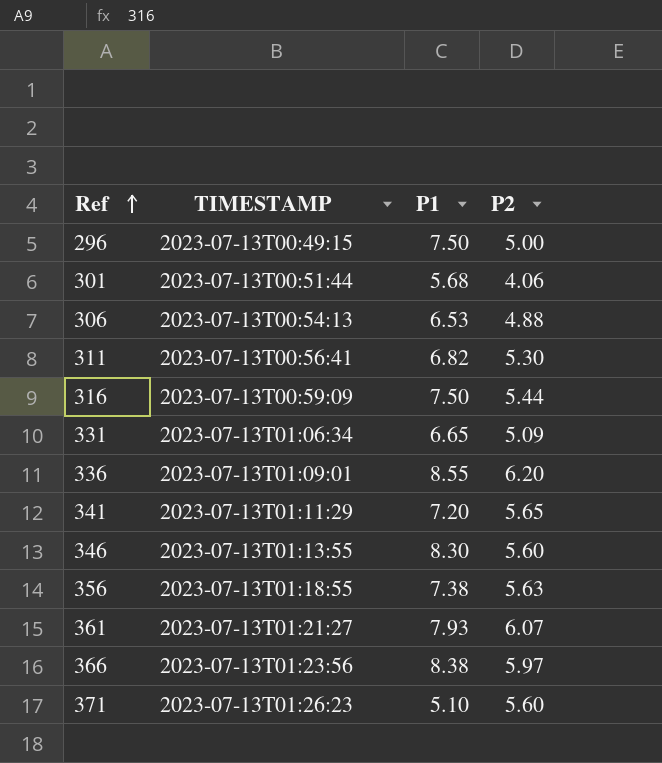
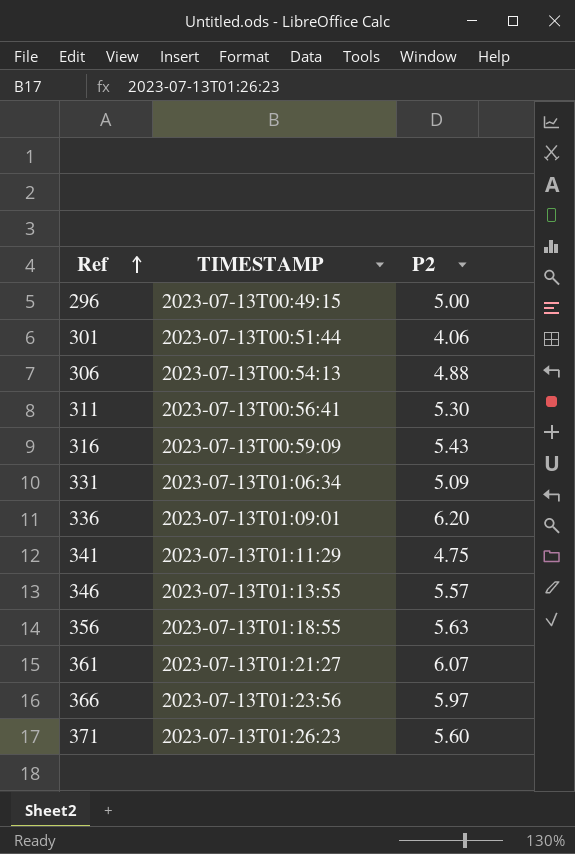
column P1 | position: 3 -> none
316 | P2: 5.44 -> 5.43
341 | P2: 5.65 -> 4.75
346 | P2: 5.60 -> 5.57

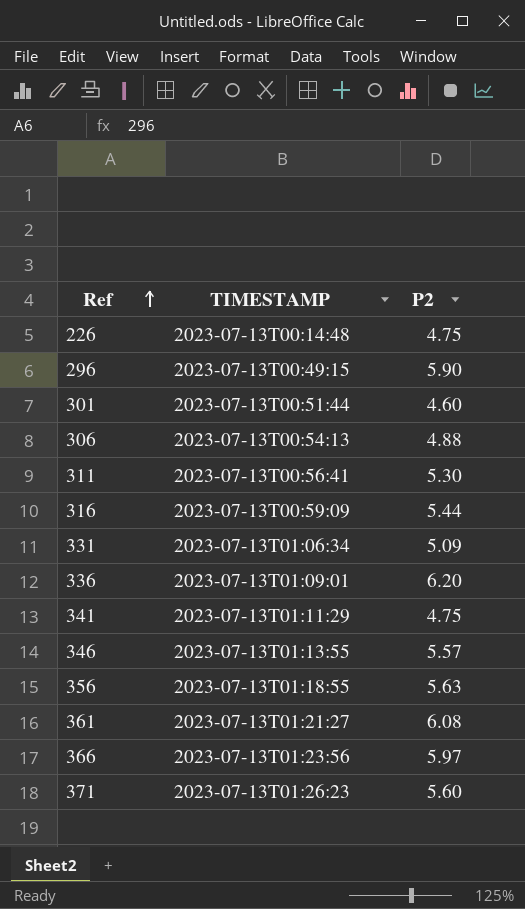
row 226: none -> 2023-07-13T00:14:48 | 4.75
296 | P2: 5.00 -> 5.90
301 | P2: 4.06 -> 4.60
316 | P2: 5.43 -> 5.44
361 | P2: 6.07 -> 6.08

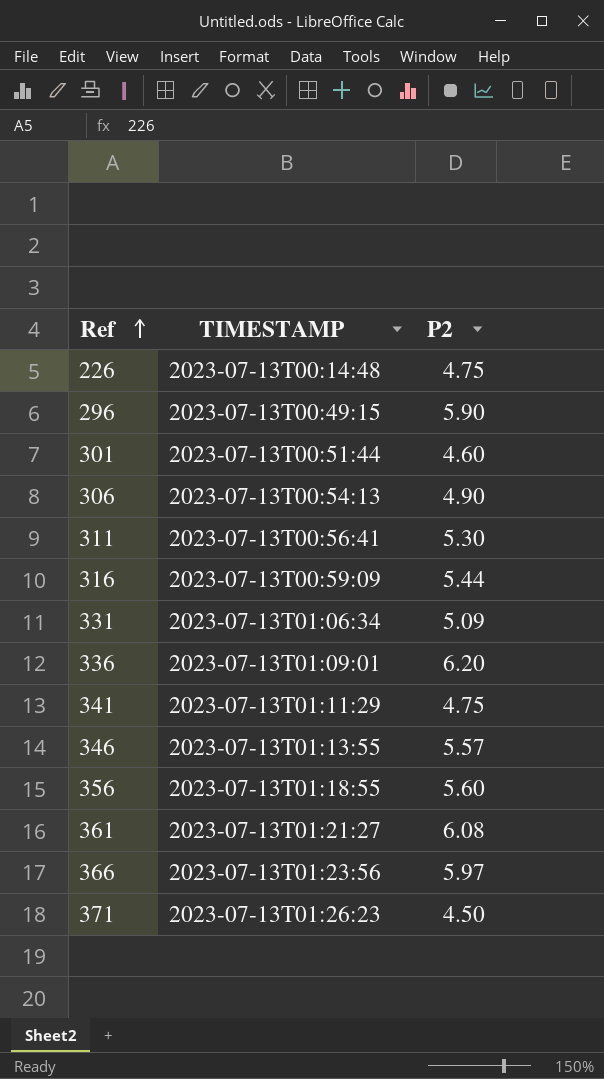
306 | P2: 4.88 -> 4.90
356 | P2: 5.63 -> 5.60
371 | P2: 5.60 -> 4.50

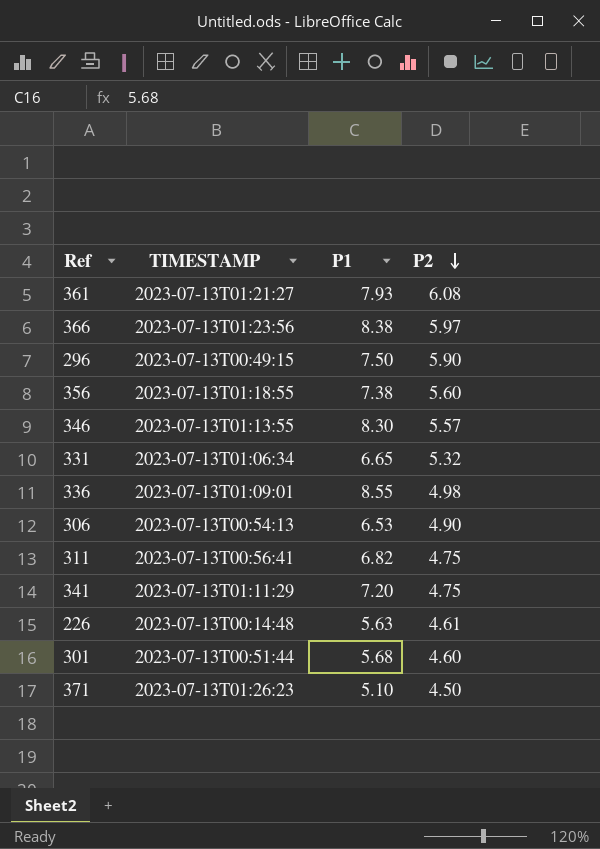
row order: Ref ascending -> P2 descending
column P1 | position: none -> 3
row 316: 2023-07-13T00:59:09 | 5.44 -> none
331 | P2: 5.09 -> 5.32
336 | P2: 6.20 -> 4.98
311 | P2: 5.30 -> 4.75
226 | P2: 4.75 -> 4.61

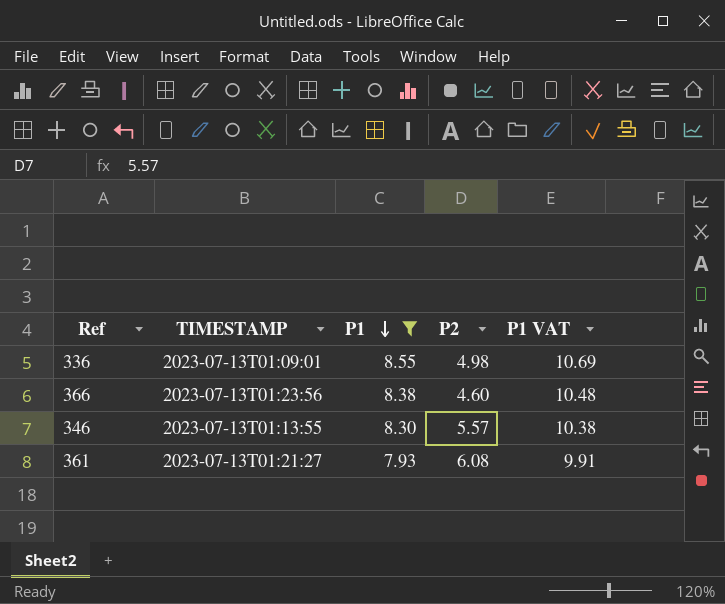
filter: none -> P1 >= 7.93
row order: P2 descending -> P1 descending
column P1 VAT | formula: none -> [P1] * 1.25
366 | P2: 5.97 -> 4.60

